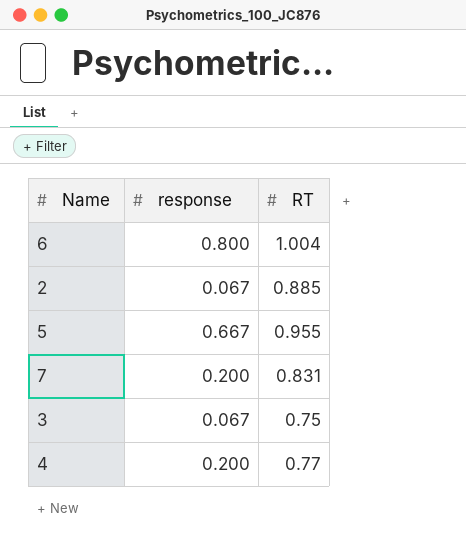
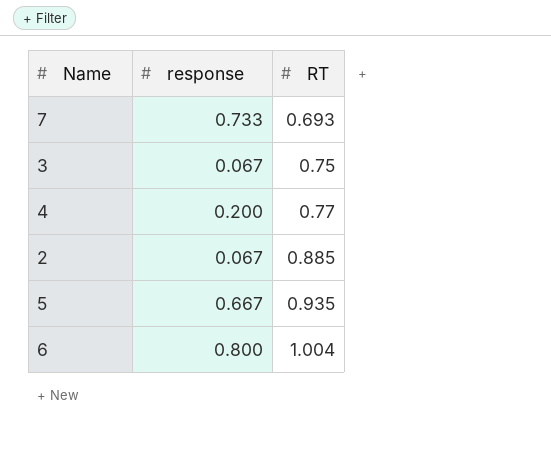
row order: none -> RT ascending
7 | response: 0.200 -> 0.733
7 | RT: 0.831 -> 0.693
5 | RT: 0.955 -> 0.935

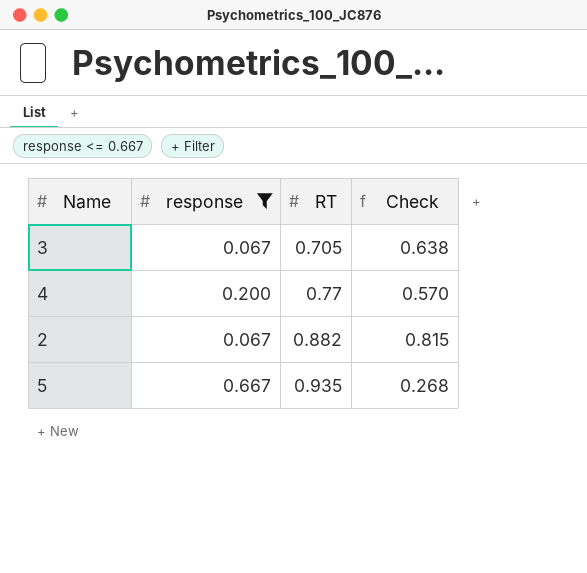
filter: none -> response <= 0.667
column Check | formula: none -> [RT] - [response]
3 | RT: 0.75 -> 0.705
2 | RT: 0.885 -> 0.882

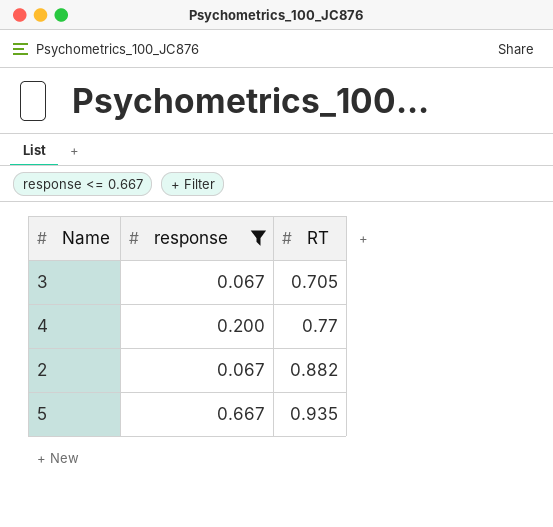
column Check | formula: [RT] - [response] -> none

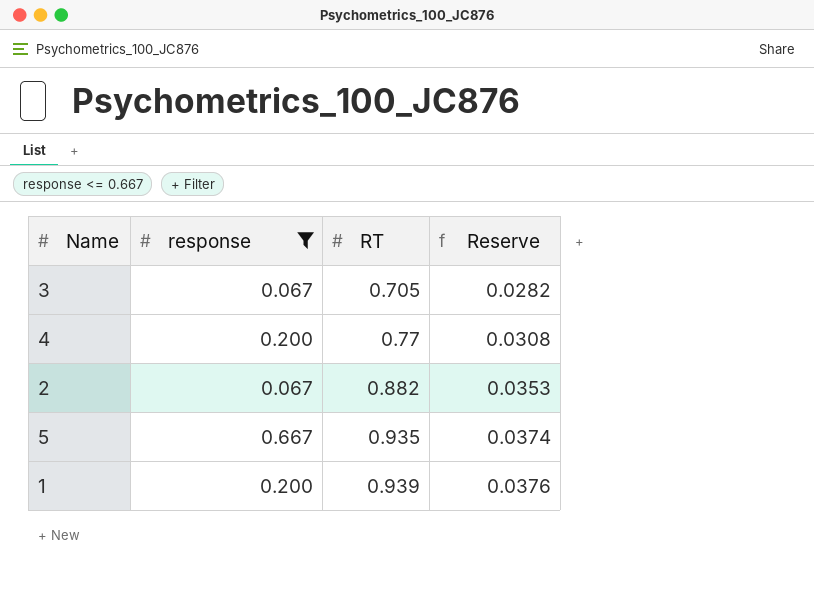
column Reserve | formula: none -> [RT] * 0.04
row 1: none -> 0.200 | 0.939 | 0.0376

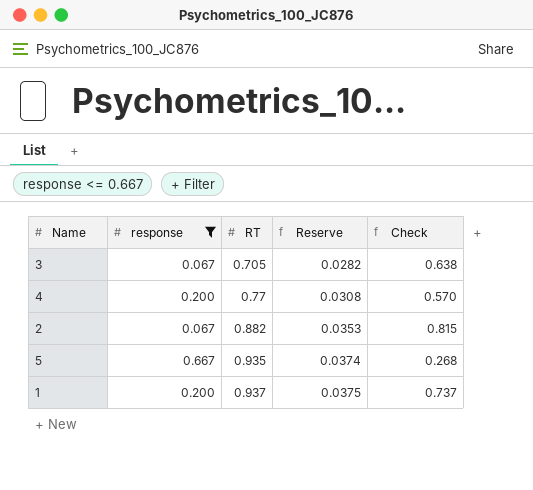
column Check | formula: none -> [RT] - [response]
1 | RT: 0.939 -> 0.937
1 | Reserve: 0.0376 -> 0.0375

